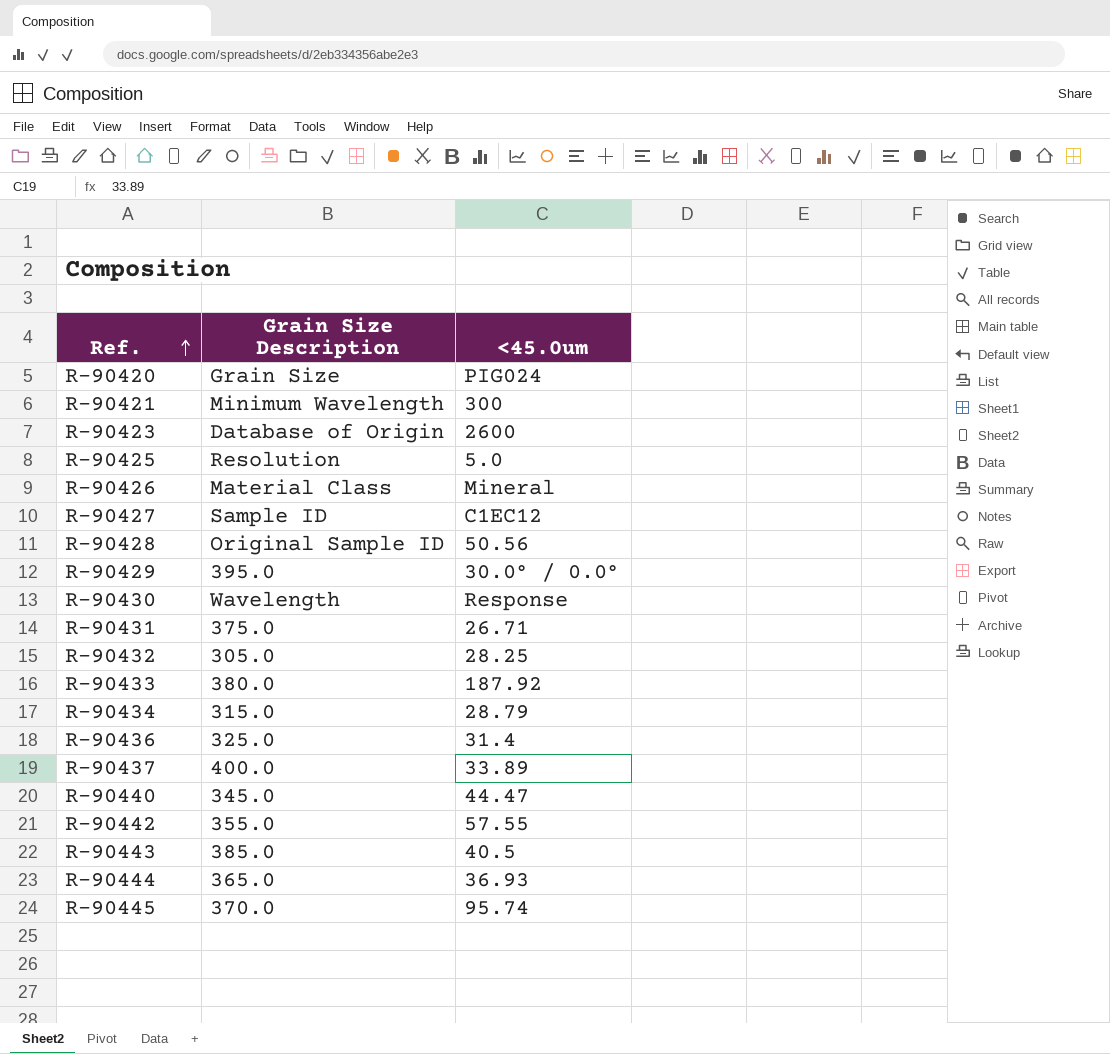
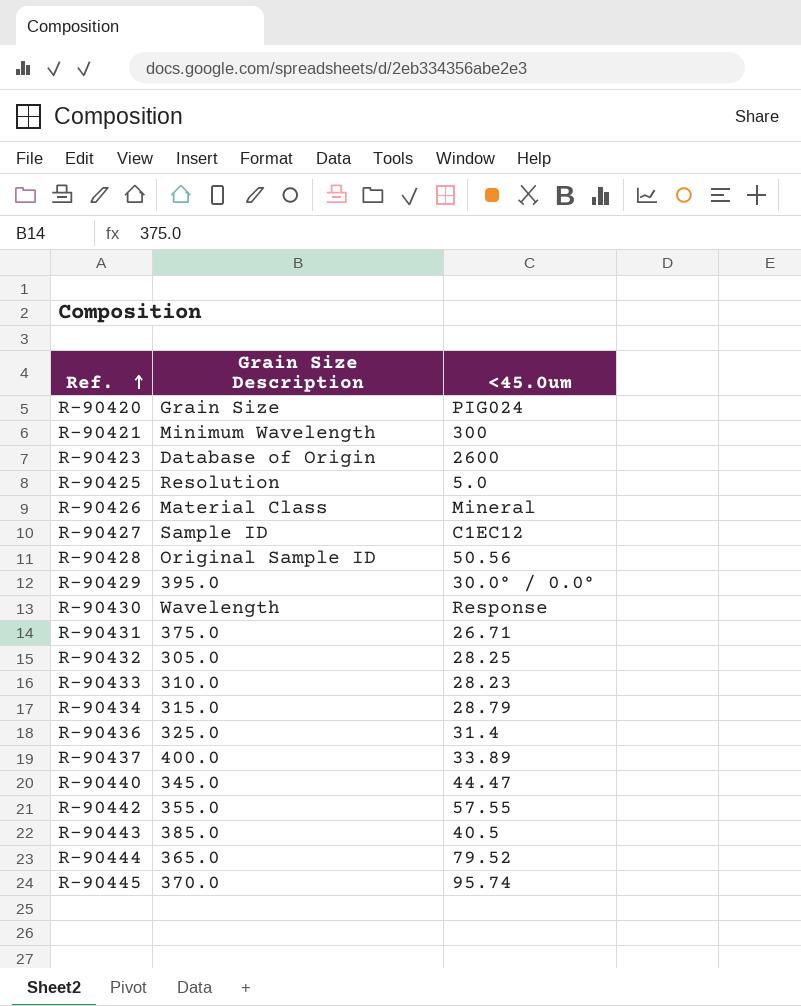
R-90433 | Grain Size Description: 380.0 -> 310.0
R-90433 | <45.0um: 187.92 -> 28.23
R-90444 | <45.0um: 36.93 -> 79.52

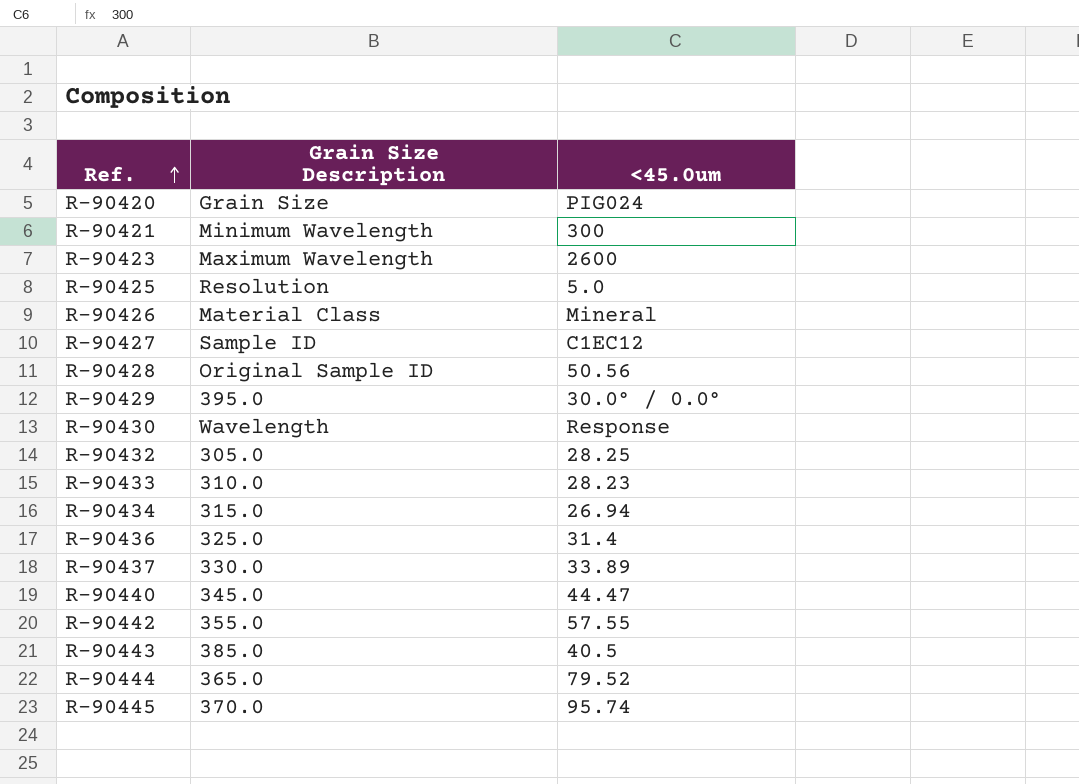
row R-90431: 375.0 | 26.71 -> none
R-90423 | Grain Size Description: Database of Origin -> Maximum Wavelength
R-90434 | <45.0um: 28.79 -> 26.94
R-90437 | Grain Size Description: 400.0 -> 330.0

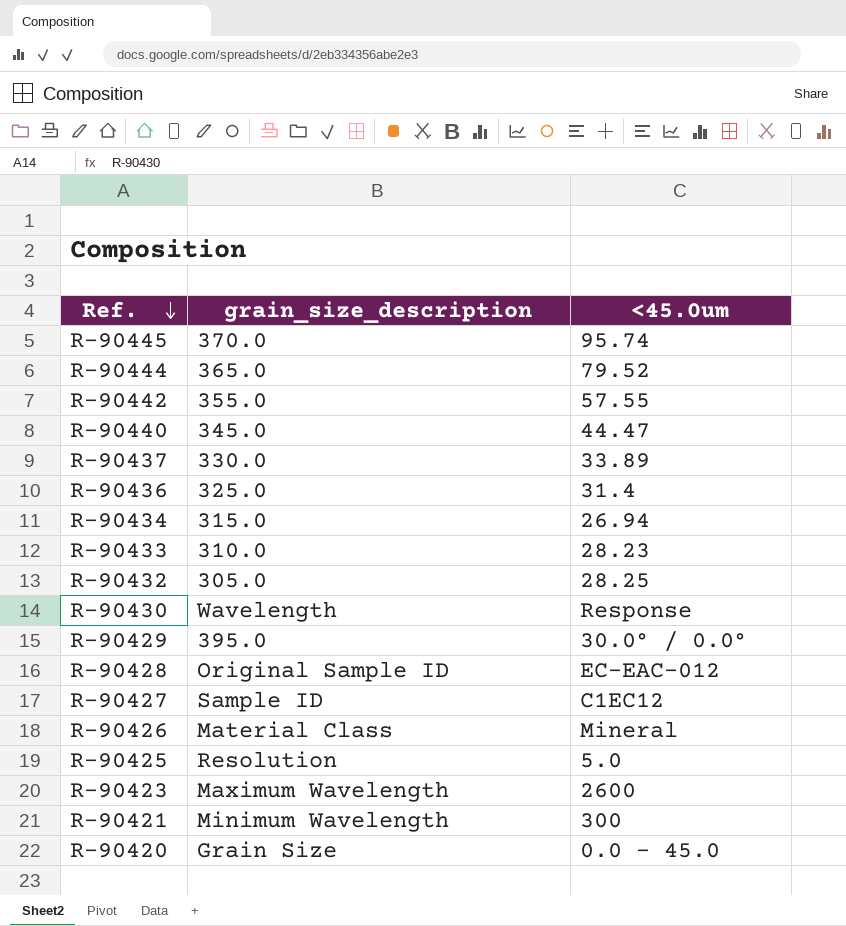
row order: Ref. ascending -> Ref. descending
column name: Grain Size Description -> grain_size_description
row R-90443: 385.0 | 40.5 -> none
R-90428 | <45.0um: 50.56 -> EC-EAC-012
R-90420 | <45.0um: PIG024 -> 0.0 - 45.0

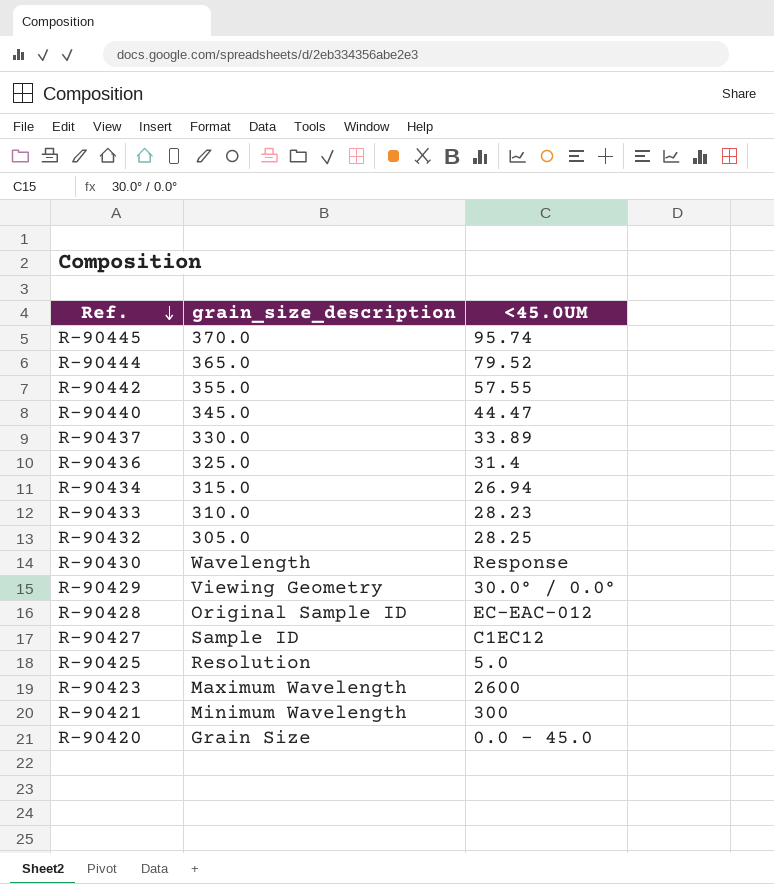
column name: <45.0um -> <45.0UM
row R-90426: Material Class | Mineral -> none
R-90429 | grain_size_description: 395.0 -> Viewing Geometry

